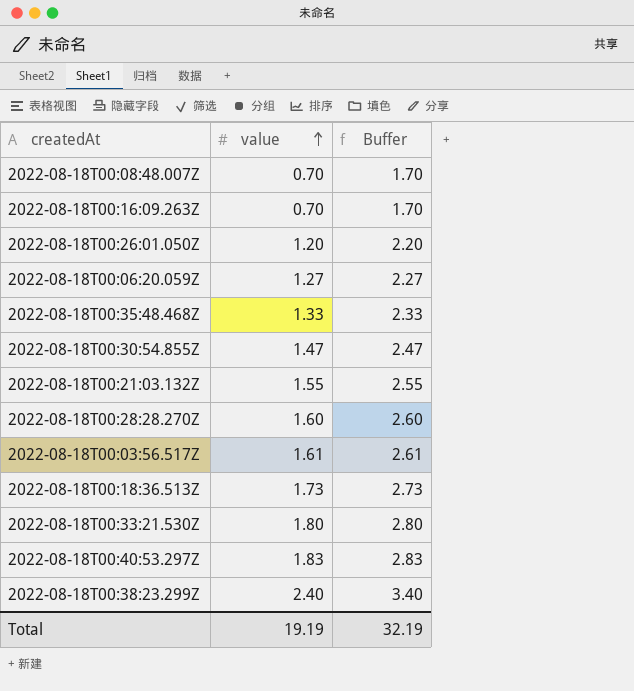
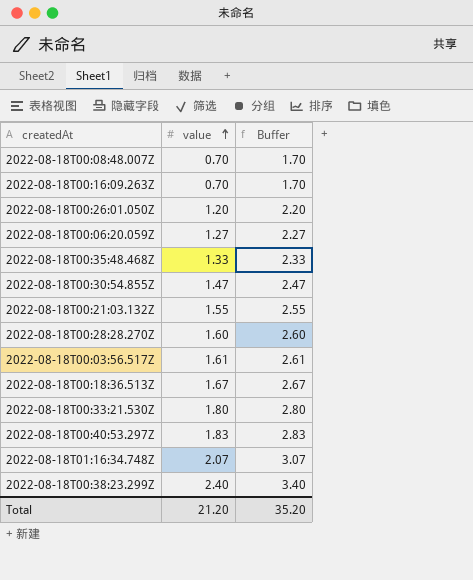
2022-08-18T00:18:36.513Z | value: 1.73 -> 1.67
2022-08-18T00:18:36.513Z | Buffer: 2.73 -> 2.67
row 2022-08-18T01:16:34.748Z: none -> 2.07 | 3.07
Total | value: 19.19 -> 21.20
Total | Buffer: 32.19 -> 35.20

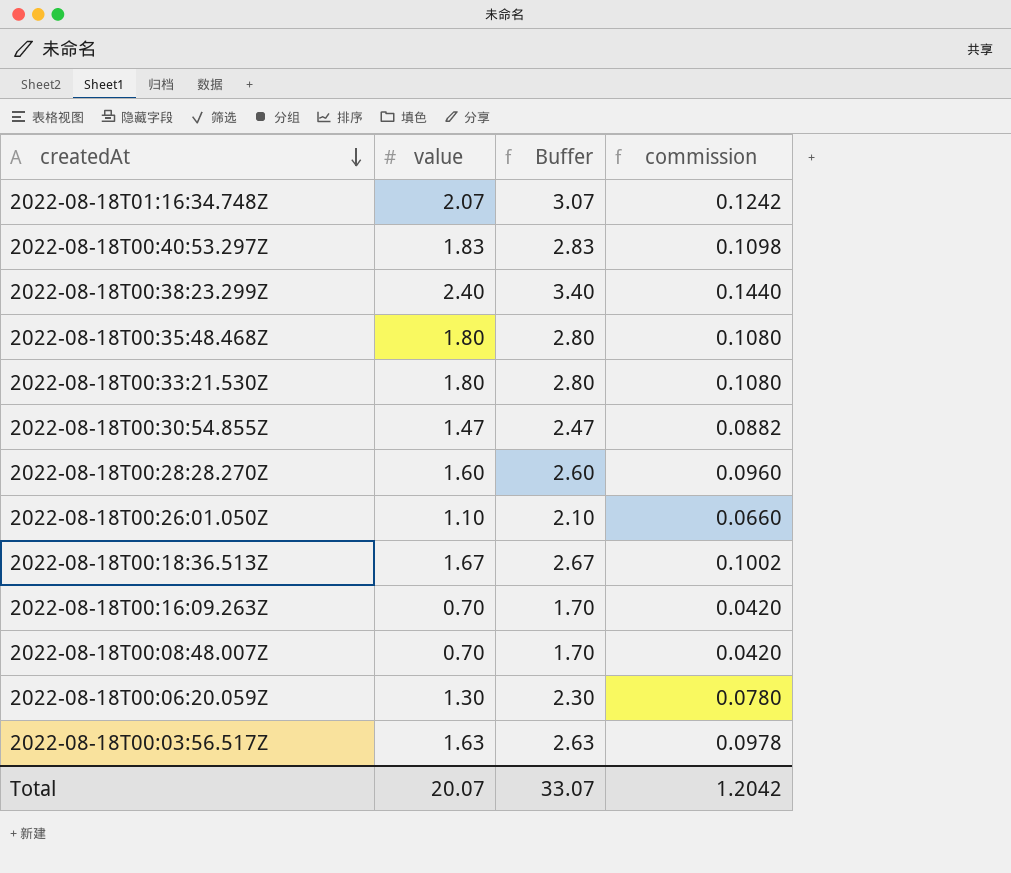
row order: value ascending -> createdAt descending
column commission | formula: none -> [value] * 0.06
row 2022-08-18T00:21:03.132Z: 1.55 | 2.55 -> none
2022-08-18T00:35:48.468Z | value: 1.33 -> 1.80
2022-08-18T00:35:48.468Z | Buffer: 2.33 -> 2.80
2022-08-18T00:26:01.050Z | value: 1.20 -> 1.10
2022-08-18T00:26:01.050Z | Buffer: 2.20 -> 2.10
2022-08-18T00:06:20.059Z | value: 1.27 -> 1.30
2022-08-18T00:06:20.059Z | Buffer: 2.27 -> 2.30
2022-08-18T00:03:56.517Z | value: 1.61 -> 1.63
2022-08-18T00:03:56.517Z | Buffer: 2.61 -> 2.63
Total | value: 21.20 -> 20.07
Total | Buffer: 35.20 -> 33.07

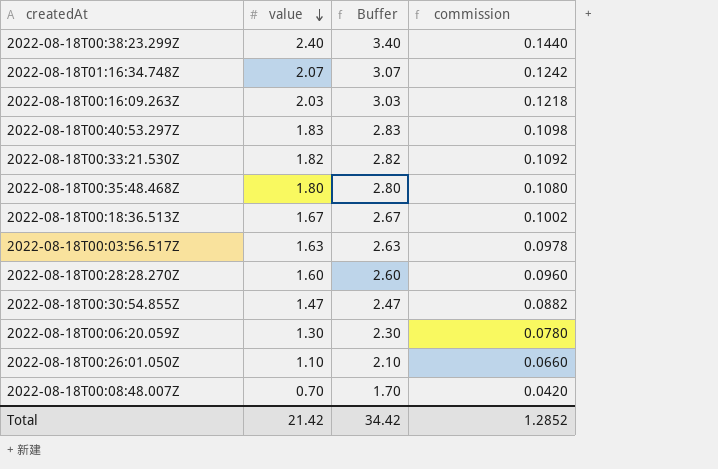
row order: createdAt descending -> value descending
2022-08-18T00:16:09.263Z | value: 0.70 -> 2.03
2022-08-18T00:16:09.263Z | Buffer: 1.70 -> 3.03
2022-08-18T00:16:09.263Z | commission: 0.0420 -> 0.1218
2022-08-18T00:33:21.530Z | value: 1.80 -> 1.82
2022-08-18T00:33:21.530Z | Buffer: 2.80 -> 2.82
2022-08-18T00:33:21.530Z | commission: 0.1080 -> 0.1092
Total | value: 20.07 -> 21.42
Total | Buffer: 33.07 -> 34.42
Total | commission: 1.2042 -> 1.2852

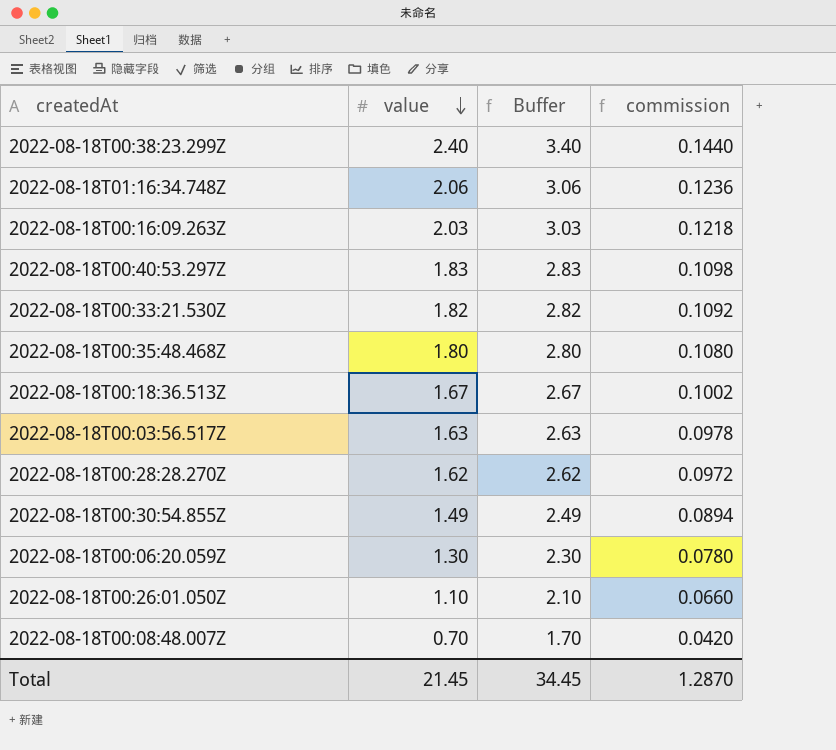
2022-08-18T01:16:34.748Z | value: 2.07 -> 2.06
2022-08-18T01:16:34.748Z | Buffer: 3.07 -> 3.06
2022-08-18T01:16:34.748Z | commission: 0.1242 -> 0.1236
2022-08-18T00:28:28.270Z | value: 1.60 -> 1.62
2022-08-18T00:28:28.270Z | Buffer: 2.60 -> 2.62
2022-08-18T00:28:28.270Z | commission: 0.0960 -> 0.0972
2022-08-18T00:30:54.855Z | value: 1.47 -> 1.49
2022-08-18T00:30:54.855Z | Buffer: 2.47 -> 2.49
2022-08-18T00:30:54.855Z | commission: 0.0882 -> 0.0894
Total | value: 21.42 -> 21.45
Total | Buffer: 34.42 -> 34.45
Total | commission: 1.2852 -> 1.2870

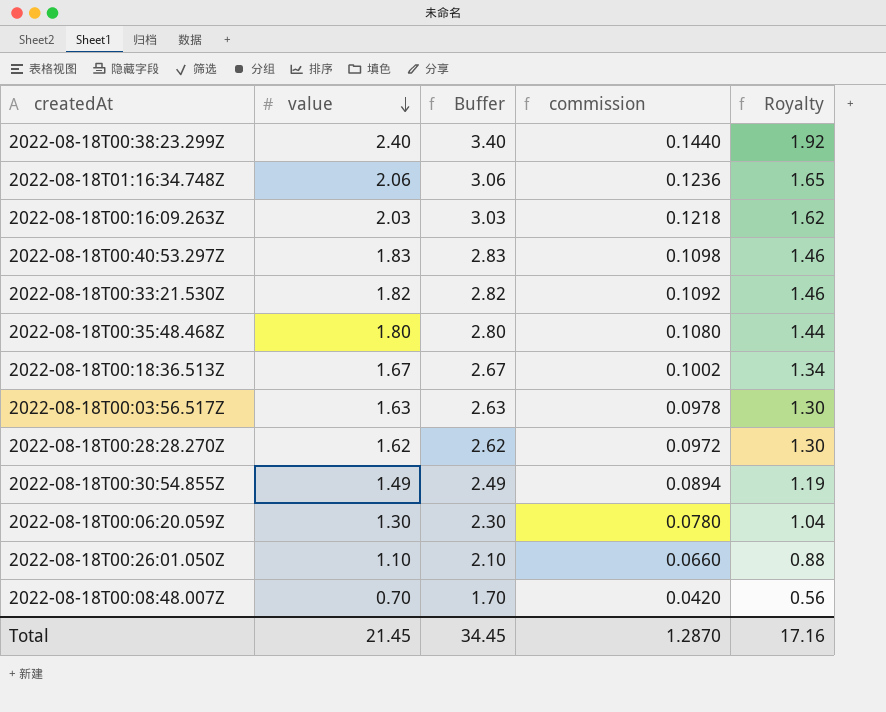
column Royalty | formula: none -> [value] * 0.8

